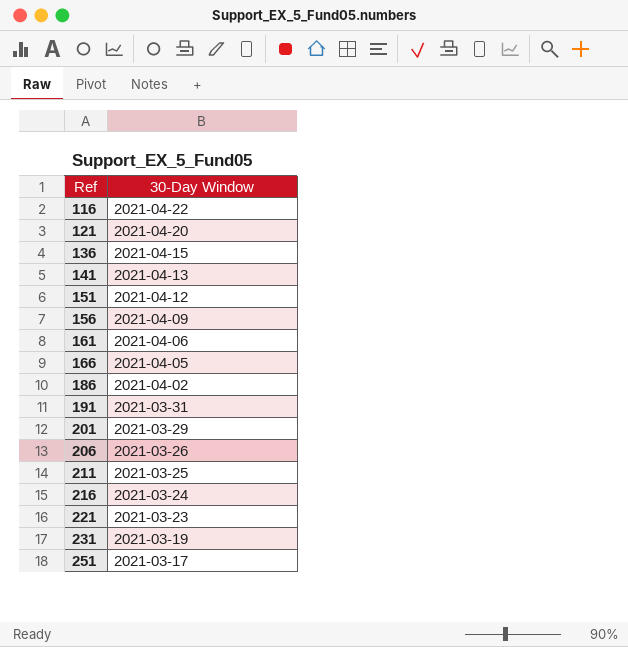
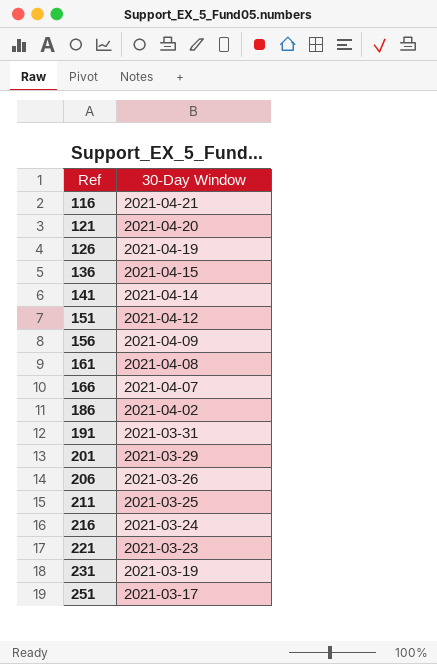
116 | 30-Day Window: 2021-04-22 -> 2021-04-21
row 126: none -> 2021-04-19
141 | 30-Day Window: 2021-04-13 -> 2021-04-14
161 | 30-Day Window: 2021-04-06 -> 2021-04-08
166 | 30-Day Window: 2021-04-05 -> 2021-04-07

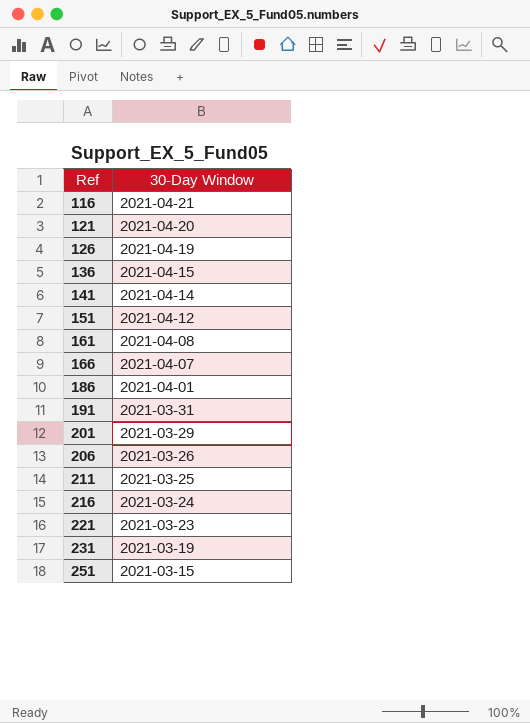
row 156: 2021-04-09 -> none
186 | 30-Day Window: 2021-04-02 -> 2021-04-01
251 | 30-Day Window: 2021-03-17 -> 2021-03-15

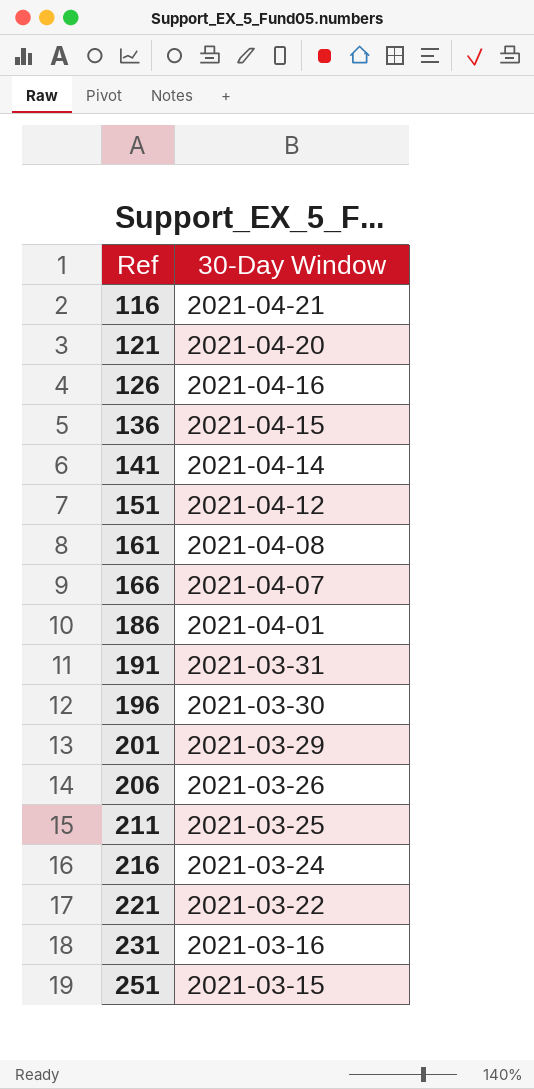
126 | 30-Day Window: 2021-04-19 -> 2021-04-16
row 196: none -> 2021-03-30
221 | 30-Day Window: 2021-03-23 -> 2021-03-22
231 | 30-Day Window: 2021-03-19 -> 2021-03-16

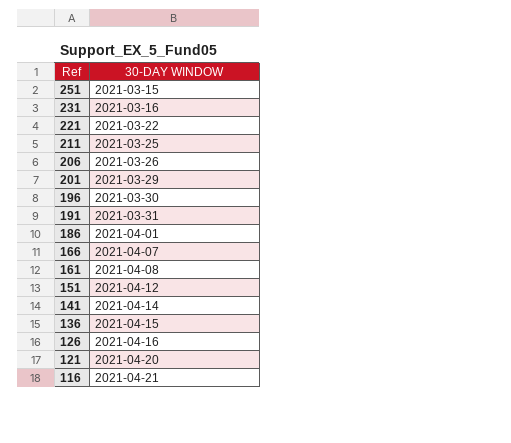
row order: Ref ascending -> Ref descending
column name: 30-Day Window -> 30-DAY WINDOW
row 216: 2021-03-24 -> none

